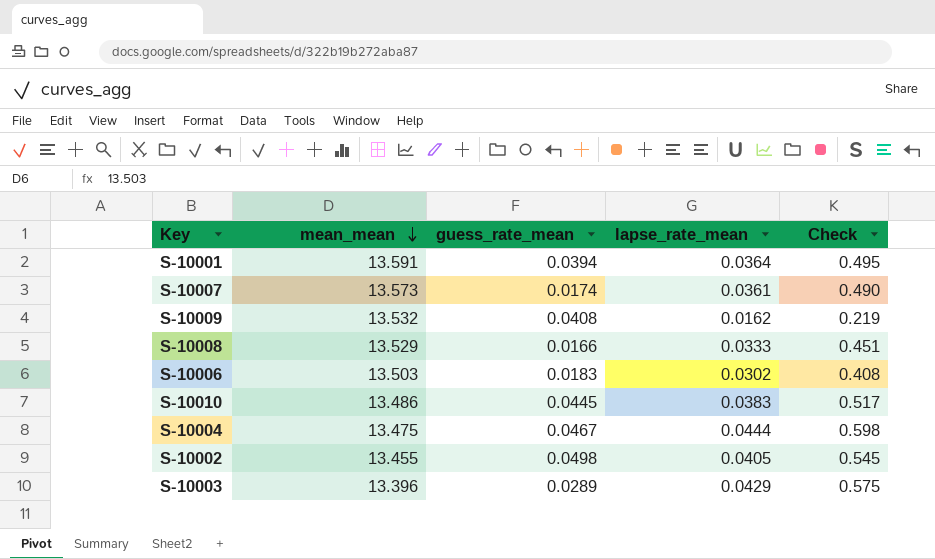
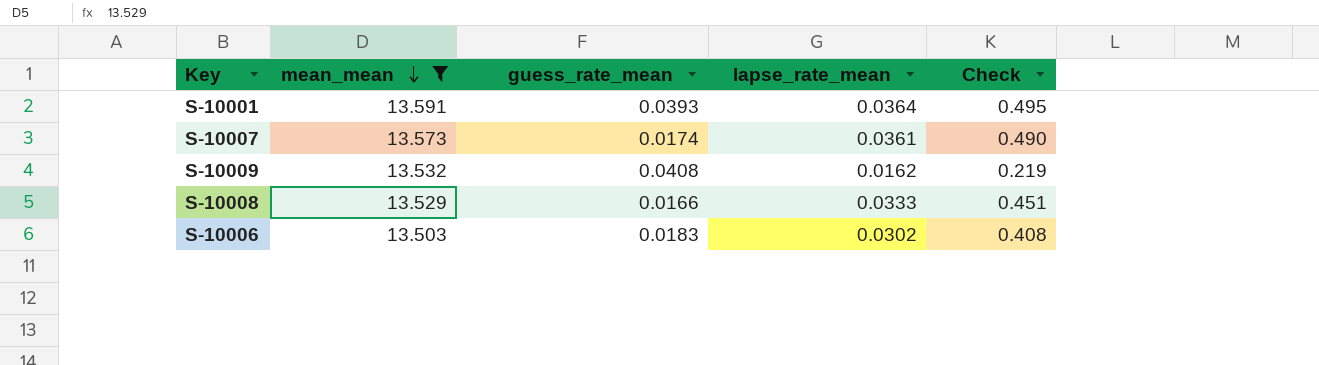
filter: none -> mean_mean >= 13.503
S-10001 | guess_rate_mean: 0.0394 -> 0.0393

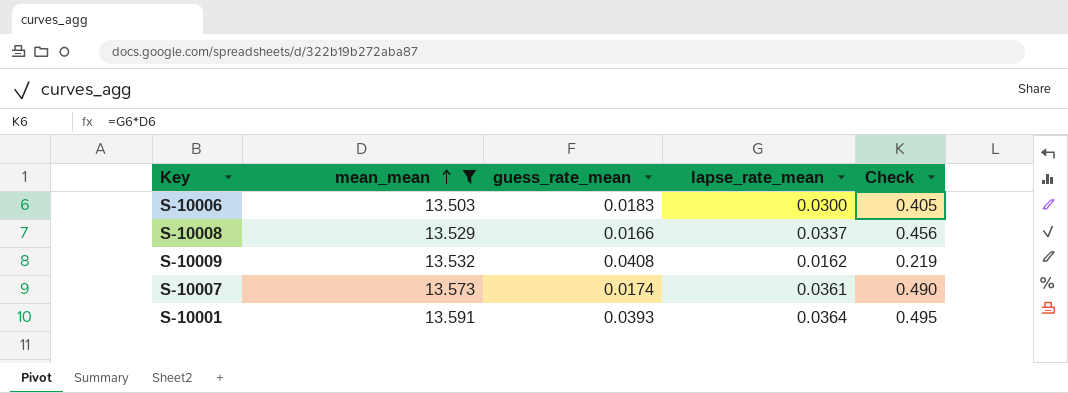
row order: mean_mean descending -> mean_mean ascending
S-10006 | lapse_rate_mean: 0.0302 -> 0.0300
S-10006 | Check: 0.408 -> 0.405
S-10008 | lapse_rate_mean: 0.0333 -> 0.0337
S-10008 | Check: 0.451 -> 0.456

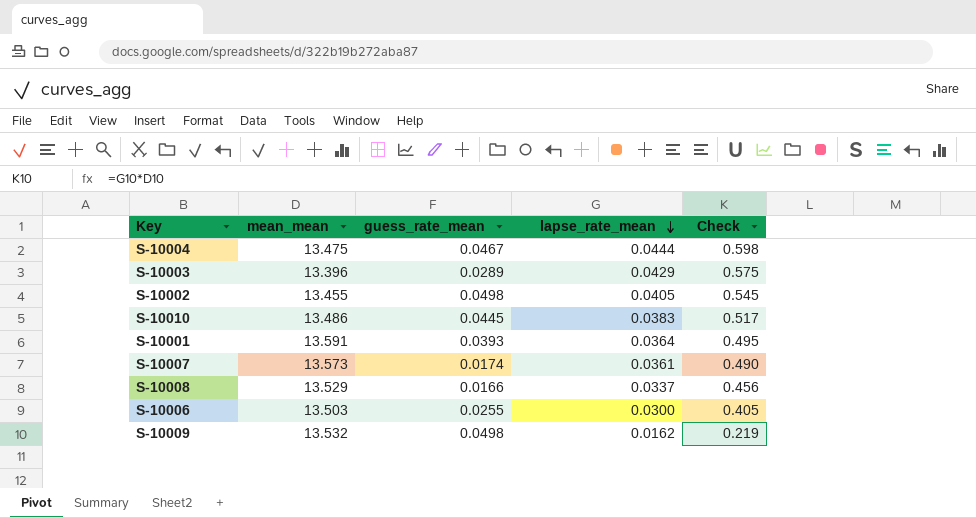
filter: mean_mean >= 13.503 -> none
row order: mean_mean ascending -> lapse_rate_mean descending
S-10006 | guess_rate_mean: 0.0183 -> 0.0255
S-10009 | guess_rate_mean: 0.0408 -> 0.0498

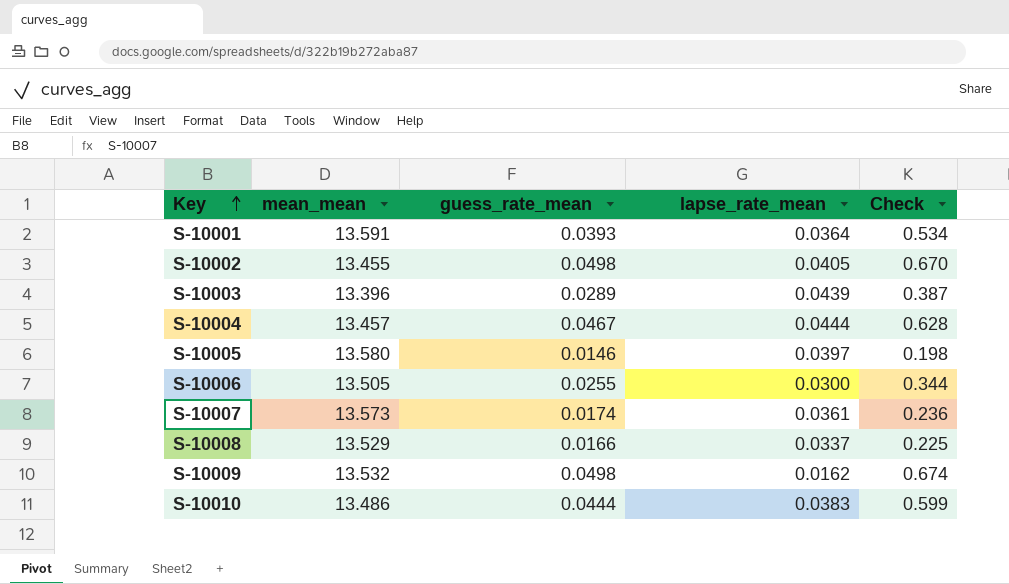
row order: lapse_rate_mean descending -> Key ascending
column Check | formula: [mean_mean] * [lapse_rate_mean] -> [mean_mean] * [guess_rate_mean]
S-10003 | lapse_rate_mean: 0.0429 -> 0.0439
S-10004 | mean_mean: 13.475 -> 13.457
row S-10005: none -> 13.580 | 0.0146 | 0.0397 | 0.198
S-10006 | mean_mean: 13.503 -> 13.505
S-10010 | guess_rate_mean: 0.0445 -> 0.0444

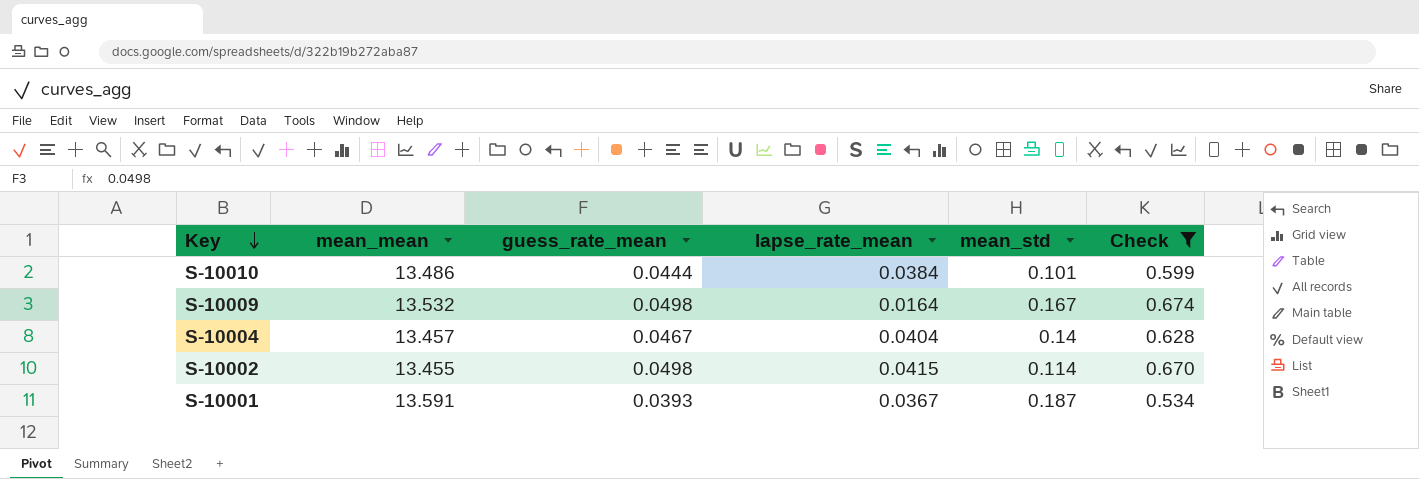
filter: none -> Check >= 0.534
row order: Key ascending -> Key descending
column mean_std | position: none -> 5
S-10010 | lapse_rate_mean: 0.0383 -> 0.0384
S-10009 | lapse_rate_mean: 0.0162 -> 0.0164
S-10004 | lapse_rate_mean: 0.0444 -> 0.0404
S-10002 | lapse_rate_mean: 0.0405 -> 0.0415
S-10001 | lapse_rate_mean: 0.0364 -> 0.0367

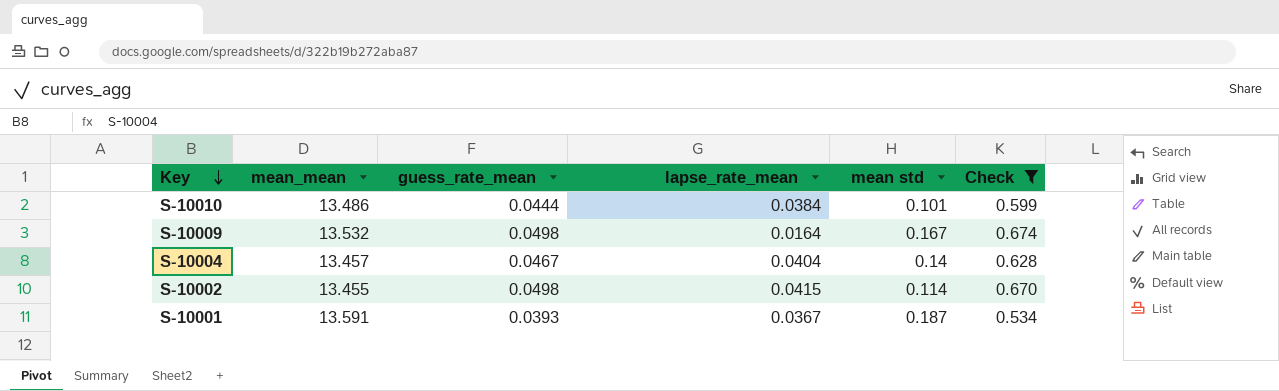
column name: mean_std -> mean std

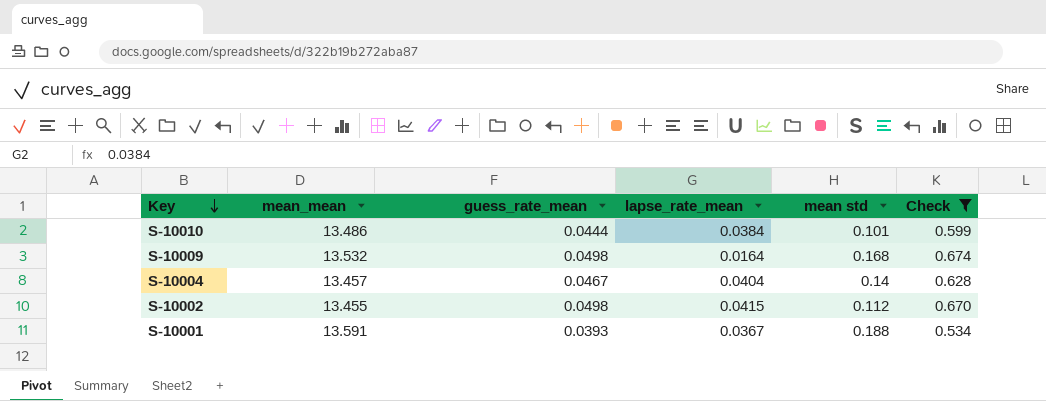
S-10009 | mean std: 0.167 -> 0.168
S-10002 | mean std: 0.114 -> 0.112
S-10001 | mean std: 0.187 -> 0.188

